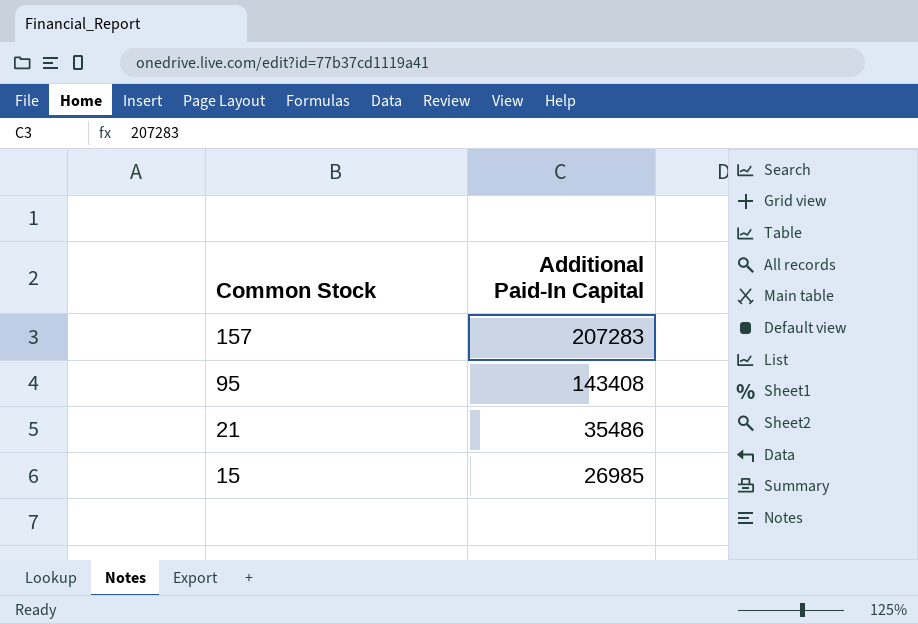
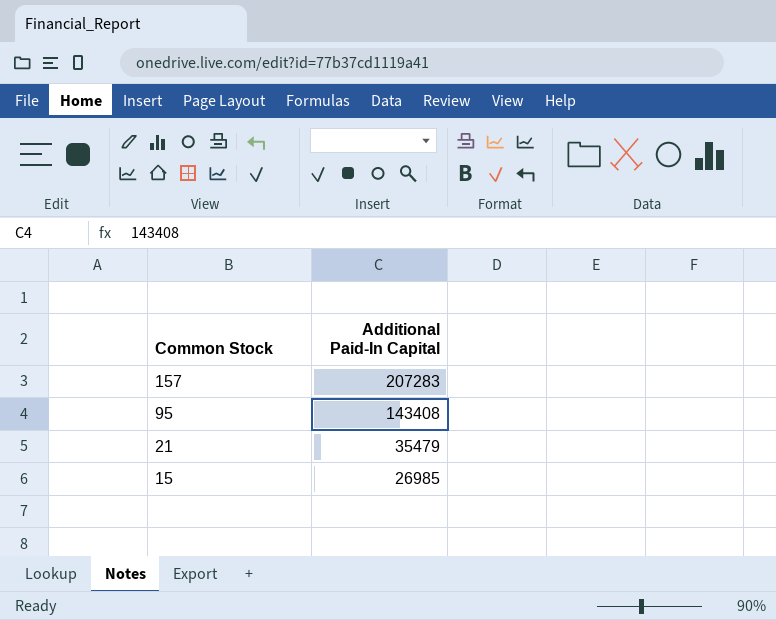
21 | Additional Paid-In Capital: 35486 -> 35479

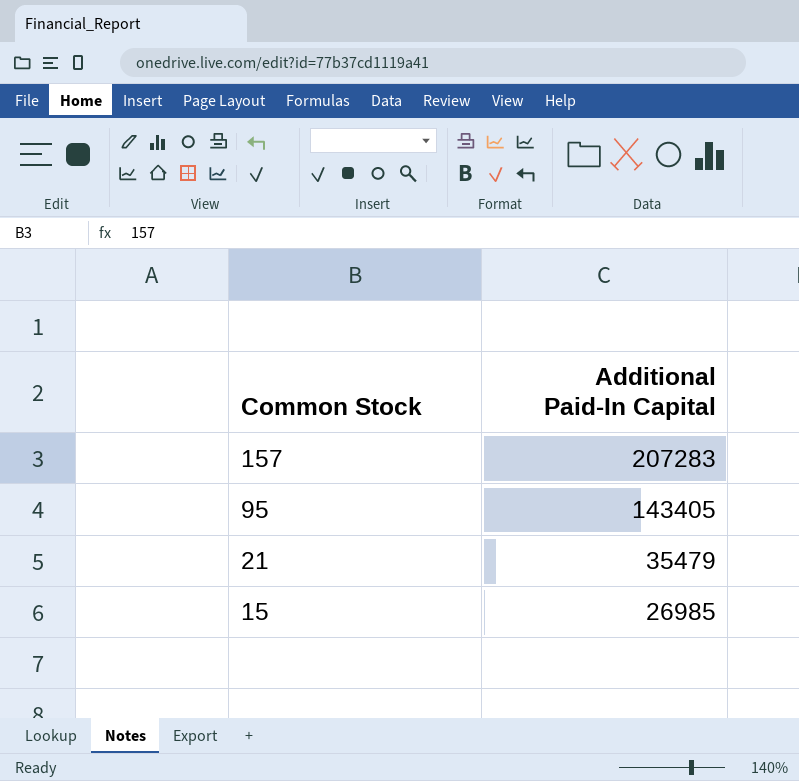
95 | Additional Paid-In Capital: 143408 -> 143405

